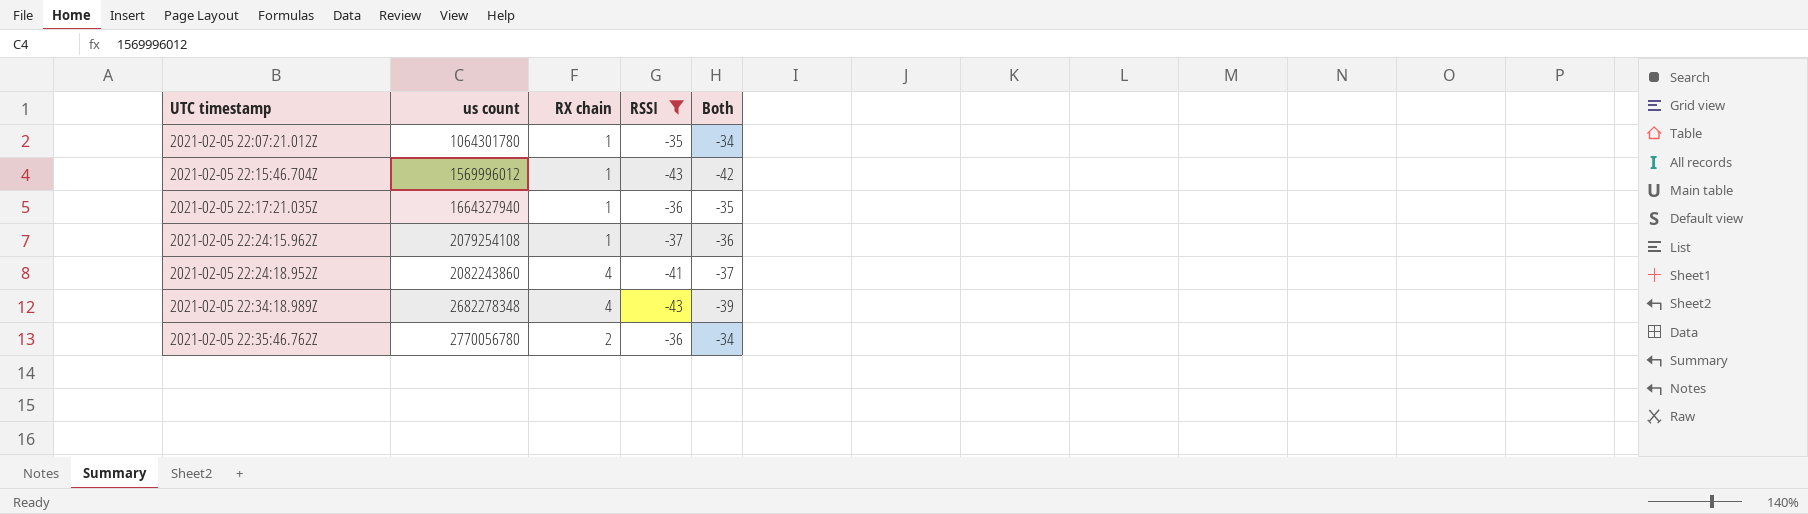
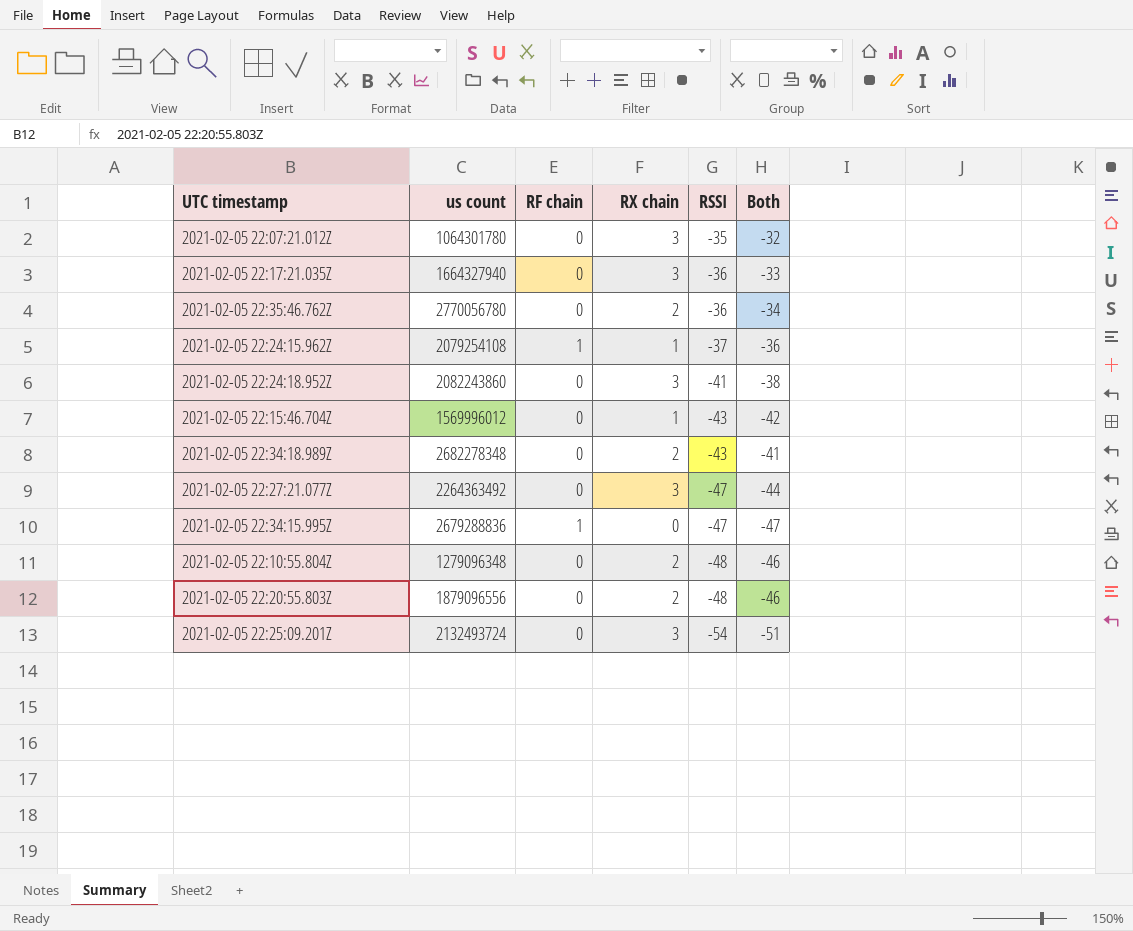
filter: RSSI >= -43 -> none
row order: UTC timestamp ascending -> RSSI descending
column RF chain | position: none -> 3
2021-02-05 22:07:21.012Z | RX chain: 1 -> 3
2021-02-05 22:07:21.012Z | Both: -34 -> -32
2021-02-05 22:17:21.035Z | RX chain: 1 -> 3
2021-02-05 22:17:21.035Z | Both: -35 -> -33
2021-02-05 22:24:18.952Z | RX chain: 4 -> 3
2021-02-05 22:24:18.952Z | Both: -37 -> -38
2021-02-05 22:34:18.989Z | RX chain: 4 -> 2
2021-02-05 22:34:18.989Z | Both: -39 -> -41

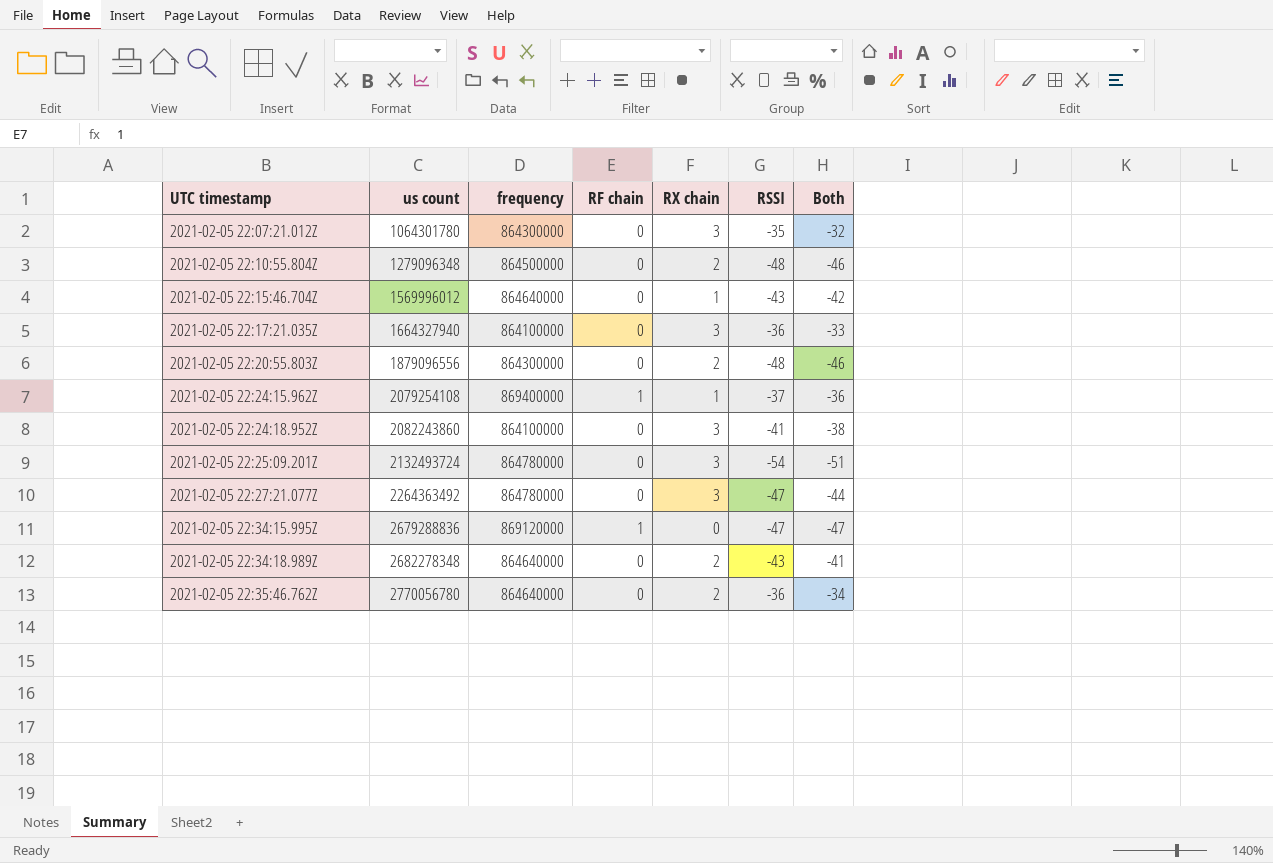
row order: RSSI descending -> UTC timestamp ascending
column frequency | position: none -> 3

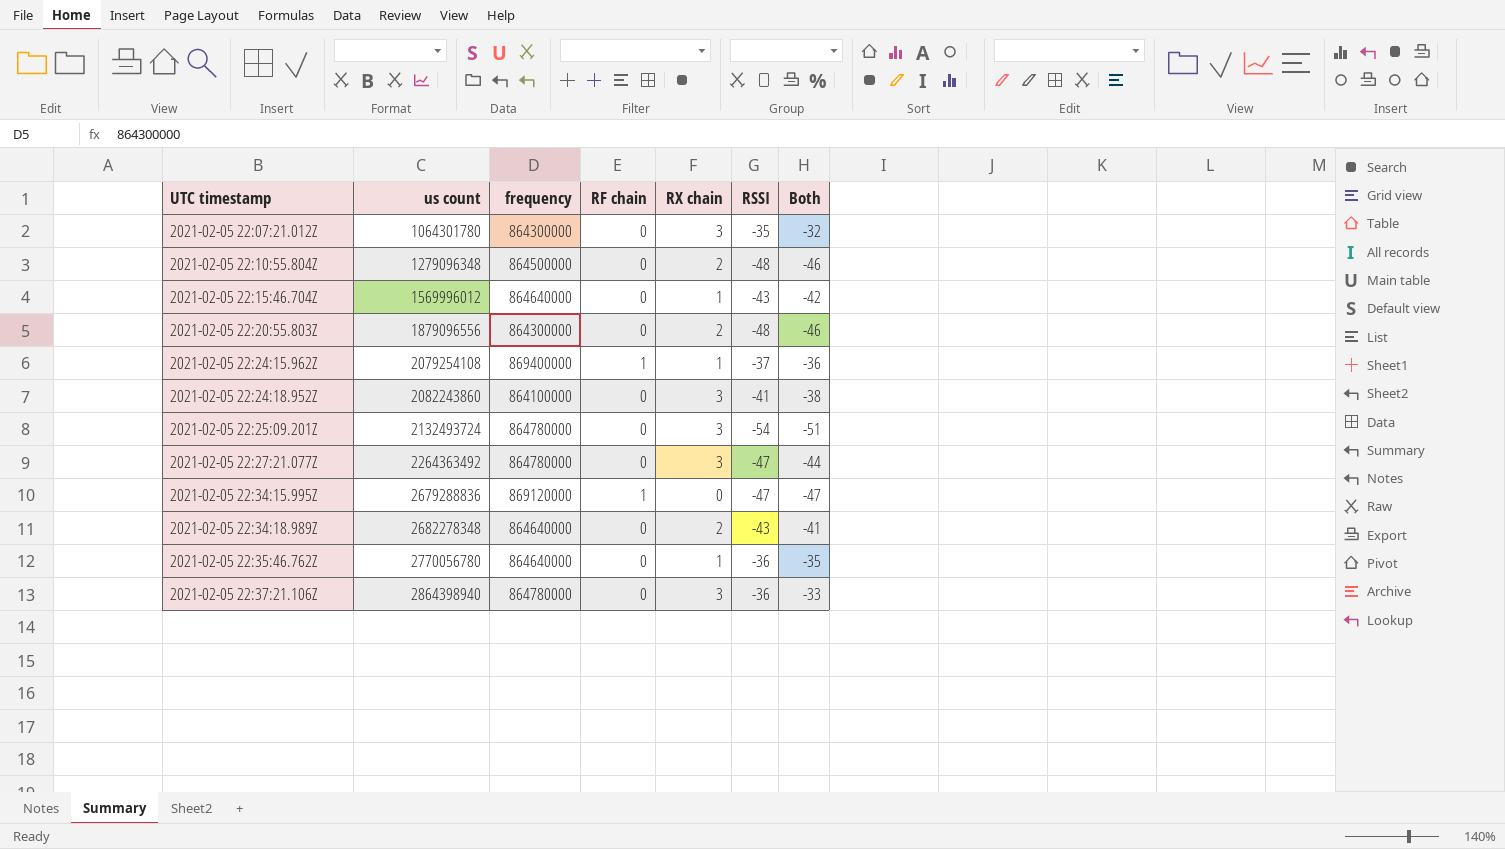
row 2021-02-05 22:17:21.035Z: 1664327940 | 864100000 | 0 | 3 | -36 | -33 -> none
2021-02-05 22:35:46.762Z | RX chain: 2 -> 1
2021-02-05 22:35:46.762Z | Both: -34 -> -35
row 2021-02-05 22:37:21.106Z: none -> 2864398940 | 864780000 | 0 | 3 | -36 | -33

